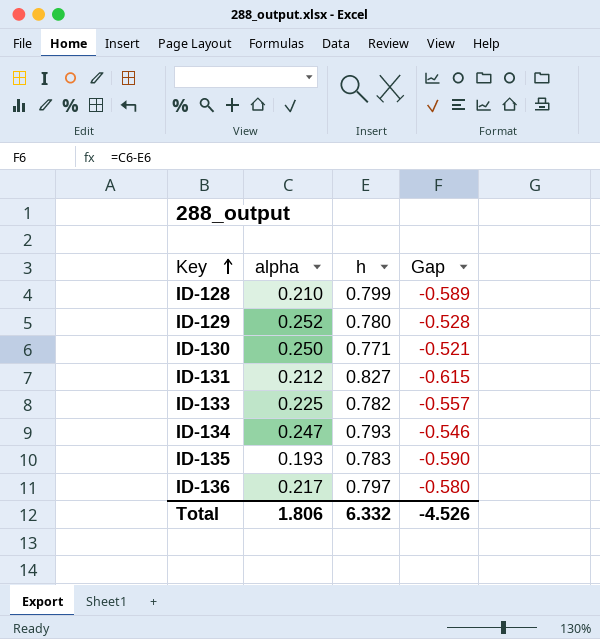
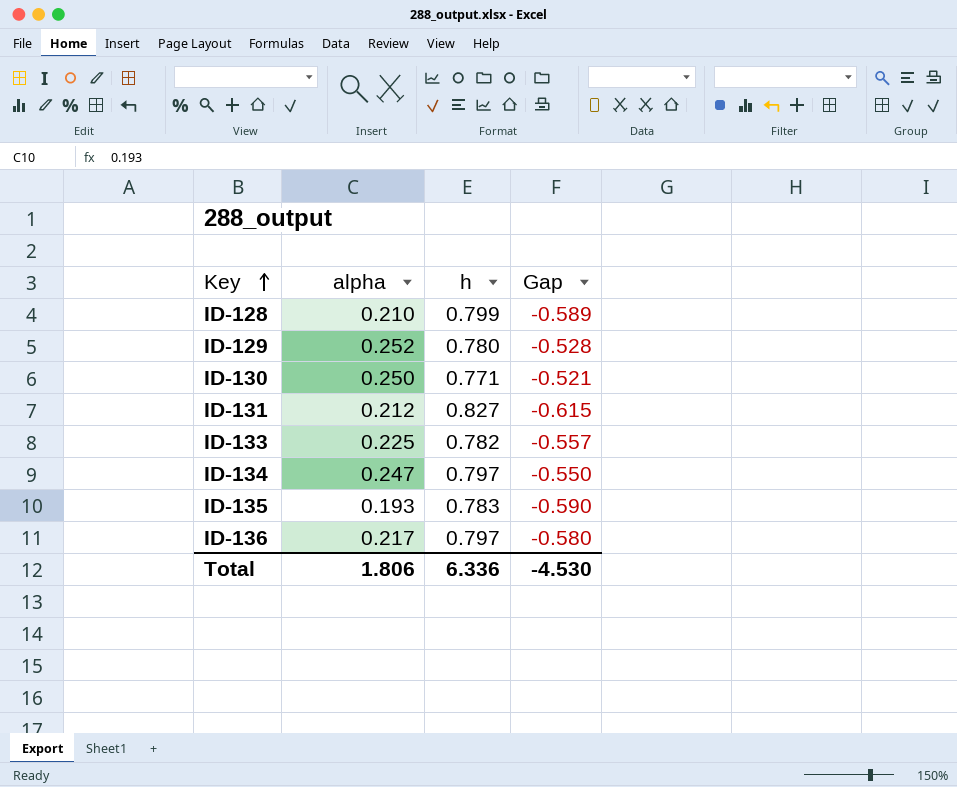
ID-134 | h: 0.793 -> 0.797
ID-134 | Gap: -0.546 -> -0.550
Total | h: 6.332 -> 6.336
Total | Gap: -4.526 -> -4.530

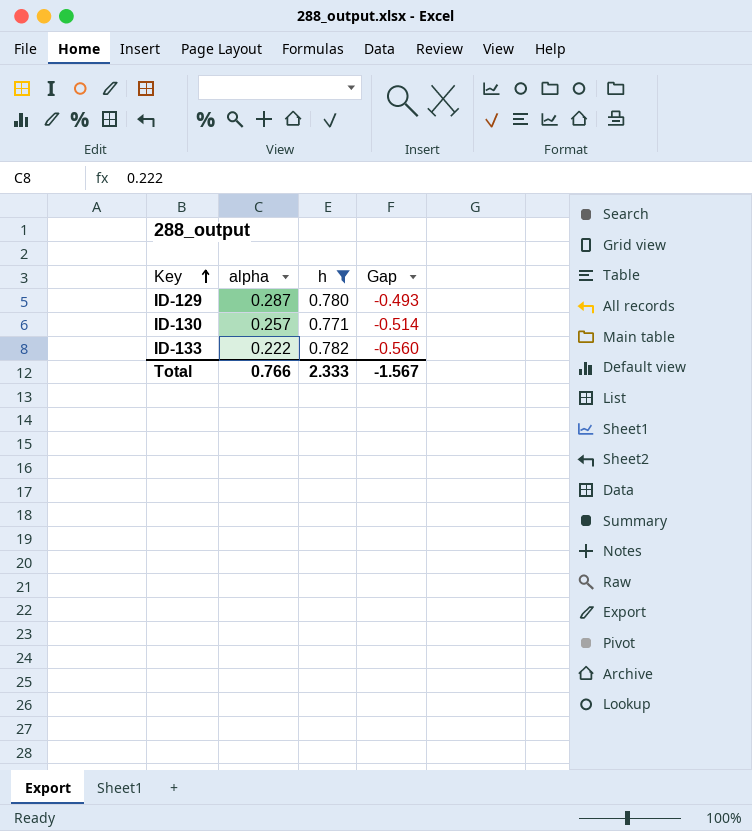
filter: none -> h <= 0.782
ID-129 | alpha: 0.252 -> 0.287
ID-129 | Gap: -0.528 -> -0.493
ID-130 | alpha: 0.250 -> 0.257
ID-130 | Gap: -0.521 -> -0.514
ID-133 | alpha: 0.225 -> 0.222
ID-133 | Gap: -0.557 -> -0.560
Total | alpha: 1.806 -> 0.766
Total | h: 6.336 -> 2.333
Total | Gap: -4.530 -> -1.567

